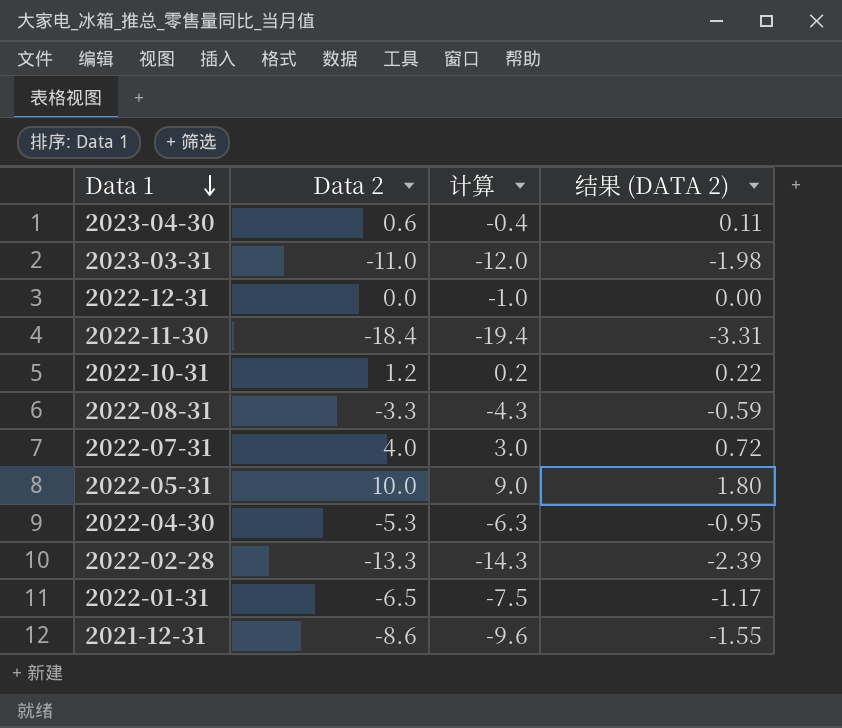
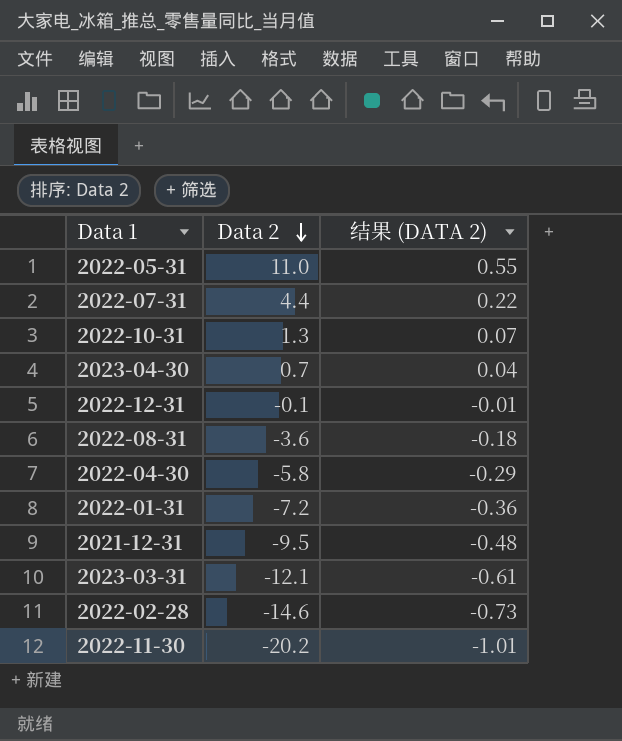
row order: Data 1 descending -> Data 2 descending
column 计算 | formula: [Data 2] - 1 -> none
column 结果 (DATA 2) | formula: [Data 2] * 0.18 -> [Data 2] * 0.05
2022-05-31 | Data 2: 10.0 -> 11.0
2022-07-31 | Data 2: 4.0 -> 4.4
2022-10-31 | Data 2: 1.2 -> 1.3
2023-04-30 | Data 2: 0.6 -> 0.7
2022-12-31 | Data 2: 0.0 -> -0.1
2022-08-31 | Data 2: -3.3 -> -3.6
2022-04-30 | Data 2: -5.3 -> -5.8
2022-01-31 | Data 2: -6.5 -> -7.2
2021-12-31 | Data 2: -8.6 -> -9.5
2023-03-31 | Data 2: -11.0 -> -12.1
2022-02-28 | Data 2: -13.3 -> -14.6
2022-11-30 | Data 2: -18.4 -> -20.2

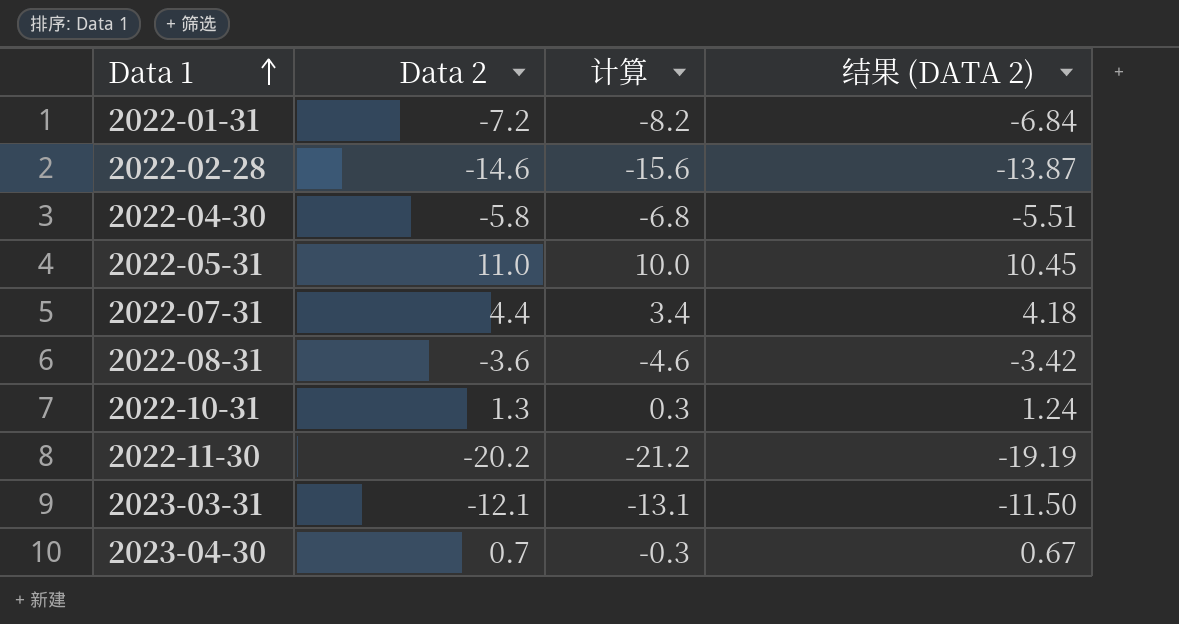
row order: Data 2 descending -> Data 1 ascending
column 计算 | formula: none -> [Data 2] - 1
column 结果 (DATA 2) | formula: [Data 2] * 0.05 -> [Data 2] * 0.95
row 2022-12-31: -0.1 | -0.01 -> none
row 2021-12-31: -9.5 | -0.48 -> none

